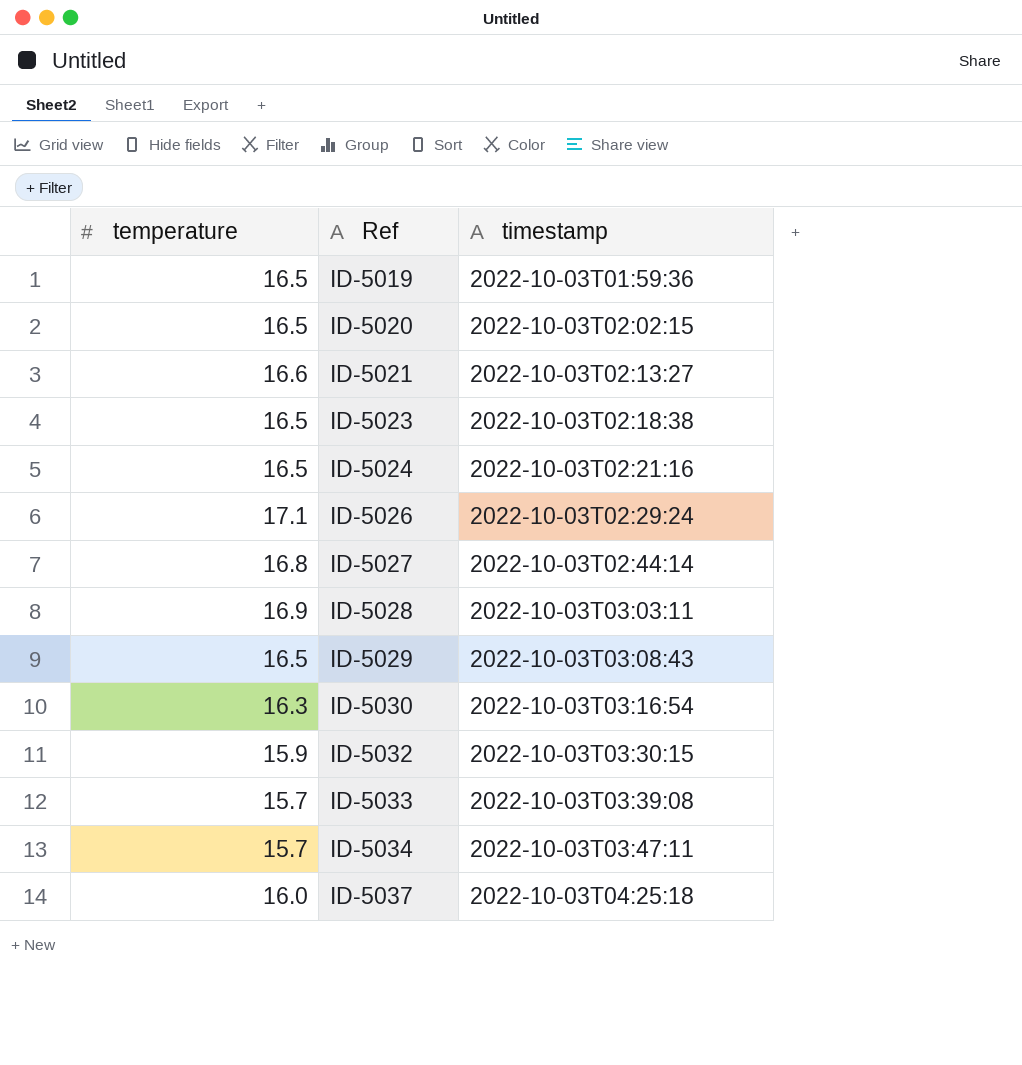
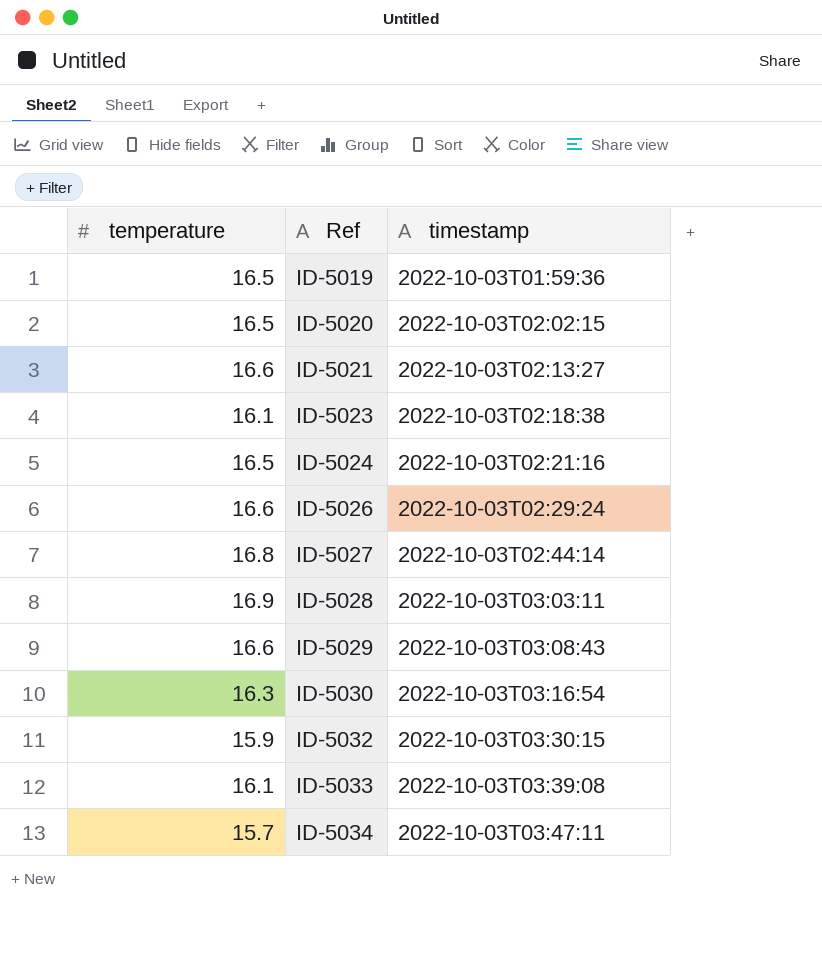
row ID-5037: 16.0 | 2022-10-03T04:25:18 -> none
ID-5023 | temperature: 16.5 -> 16.1
ID-5026 | temperature: 17.1 -> 16.6
ID-5029 | temperature: 16.5 -> 16.6
ID-5033 | temperature: 15.7 -> 16.1

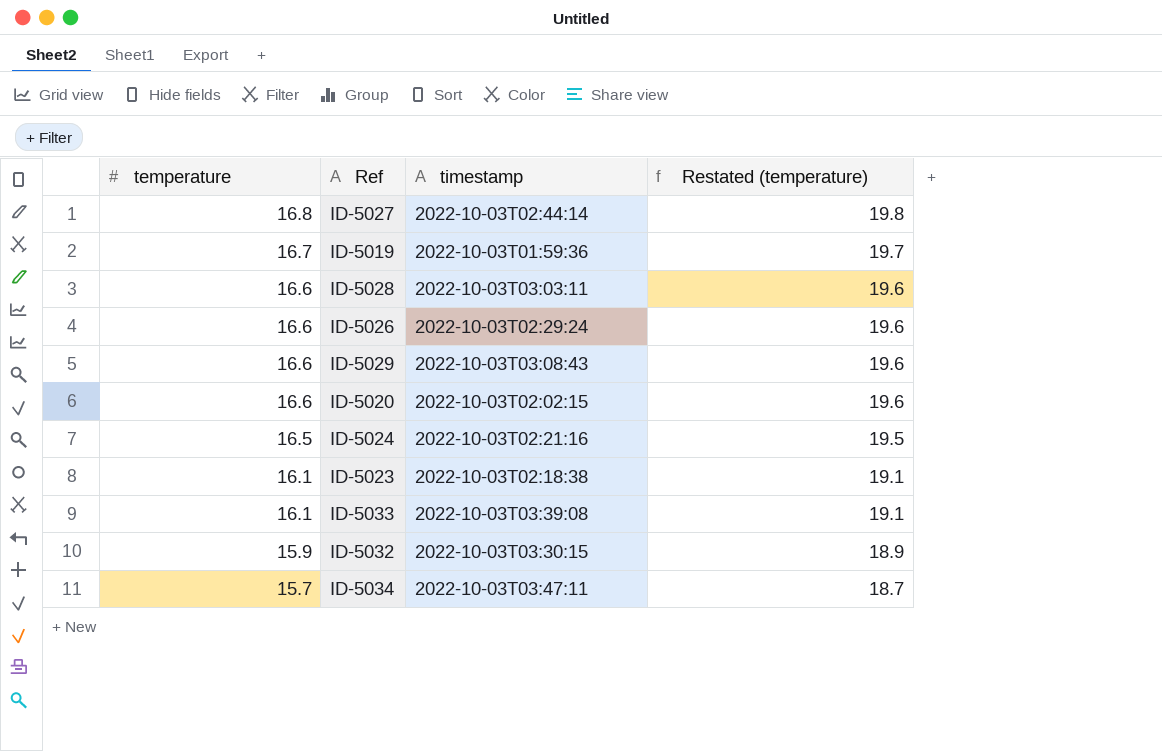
row order: Ref ascending -> temperature descending
column Restated (temperature) | formula: none -> [temperature] + 3
row ID-5021: 16.6 | 2022-10-03T02:13:27 -> none
row ID-5030: 16.3 | 2022-10-03T03:16:54 -> none
ID-5019 | temperature: 16.5 -> 16.7
ID-5028 | temperature: 16.9 -> 16.6
ID-5020 | temperature: 16.5 -> 16.6

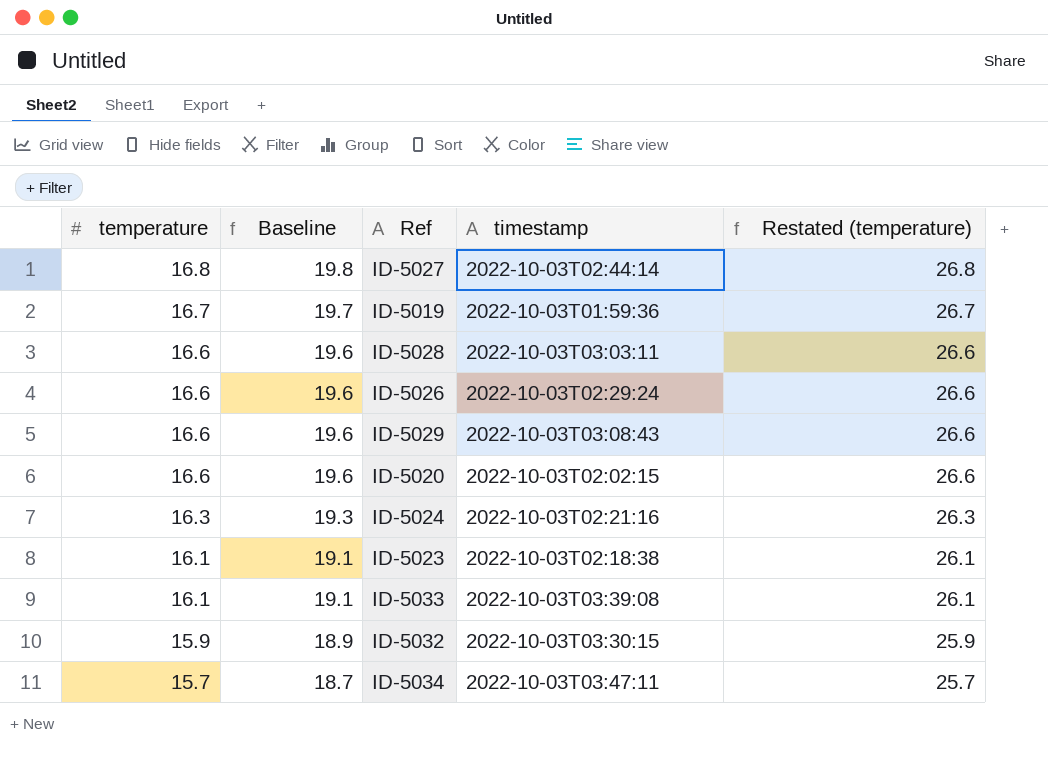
column Baseline | formula: none -> [temperature] + 3
column Restated (temperature) | formula: [temperature] + 3 -> [temperature] + 10
ID-5024 | temperature: 16.5 -> 16.3

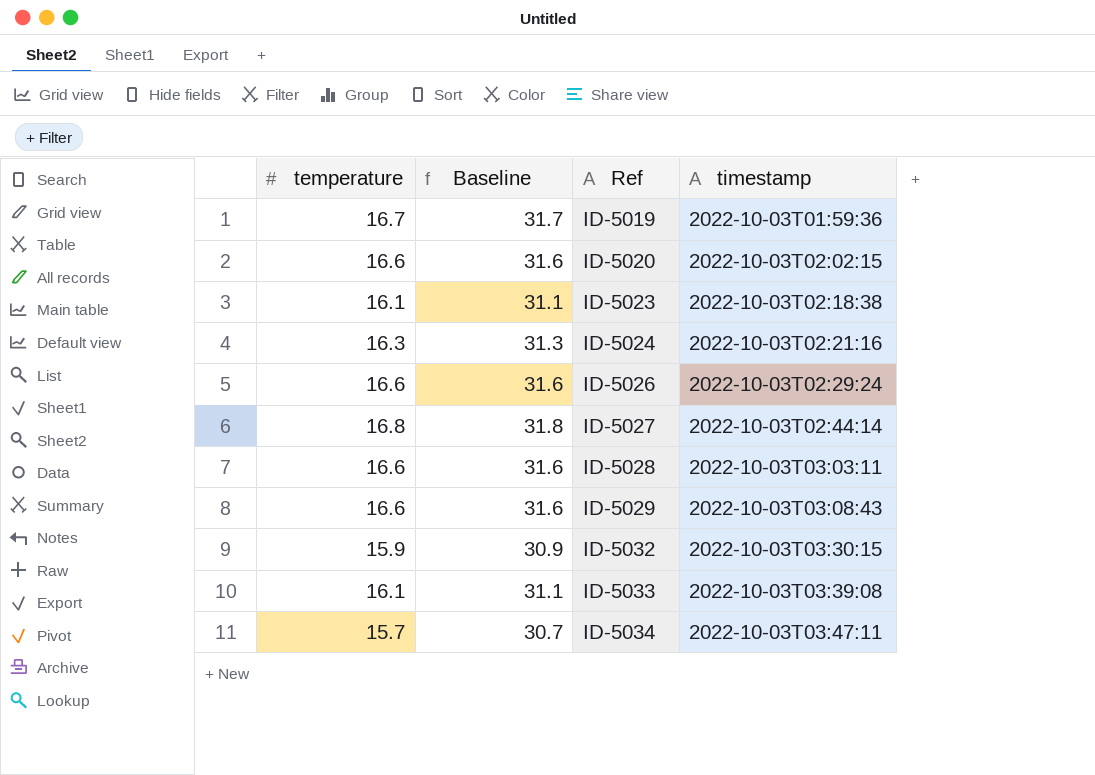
row order: temperature descending -> Ref ascending
column Restated (temperature) | formula: [temperature] + 10 -> none
column Baseline | formula: [temperature] + 3 -> [temperature] + 15

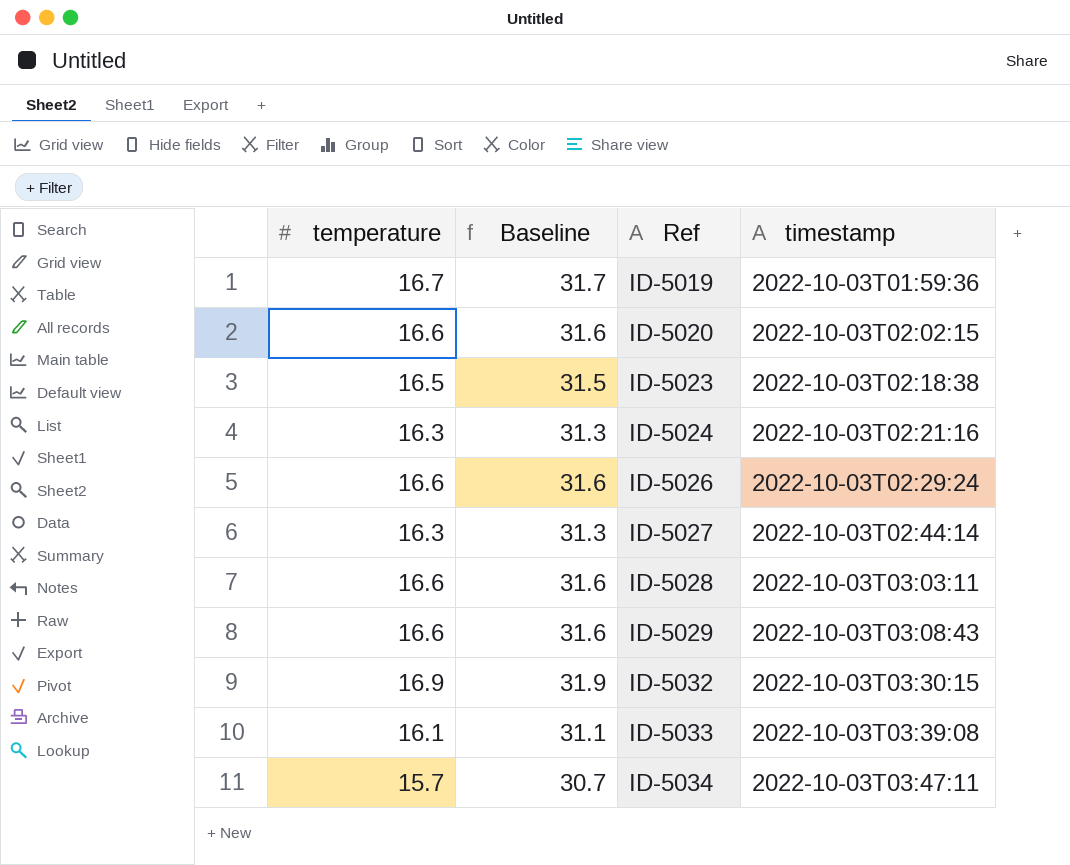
ID-5023 | temperature: 16.1 -> 16.5
ID-5023 | Baseline: 31.1 -> 31.5
ID-5027 | temperature: 16.8 -> 16.3
ID-5027 | Baseline: 31.8 -> 31.3
ID-5032 | temperature: 15.9 -> 16.9
ID-5032 | Baseline: 30.9 -> 31.9

